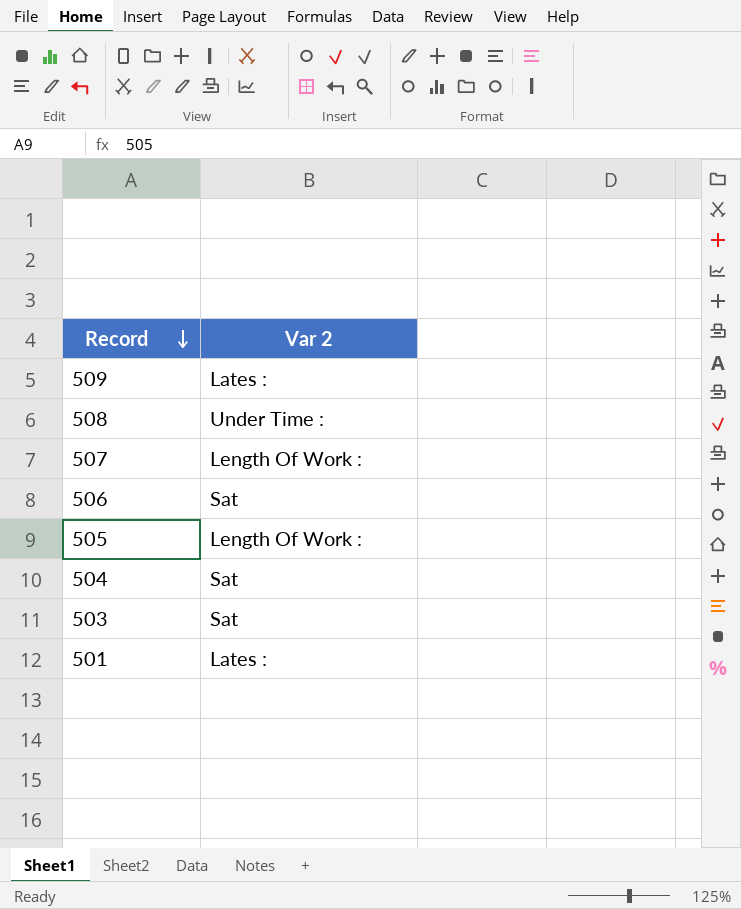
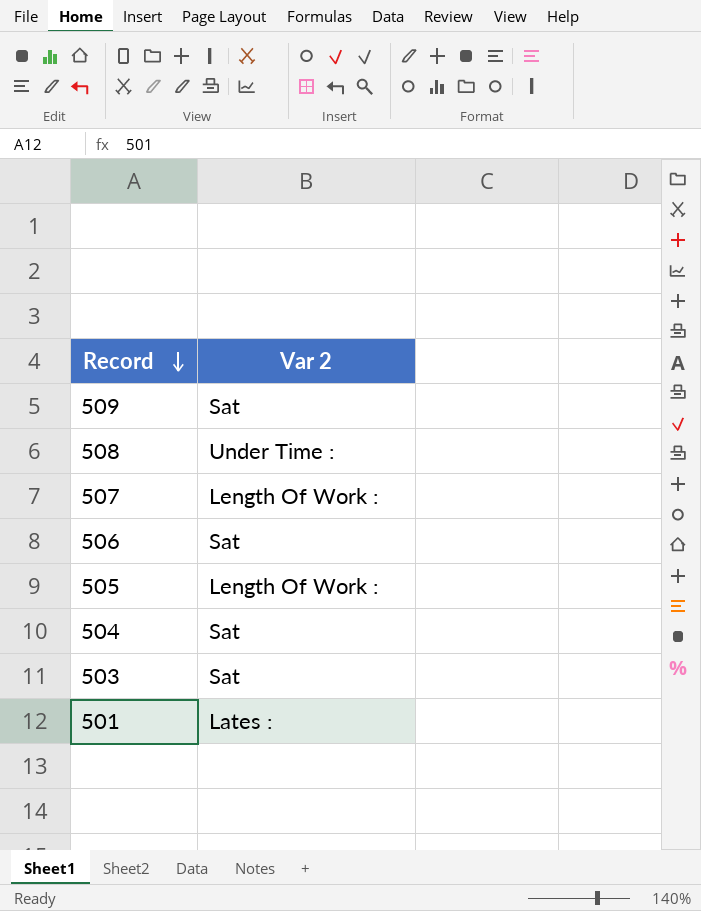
509 | Var 2: Lates : -> Sat

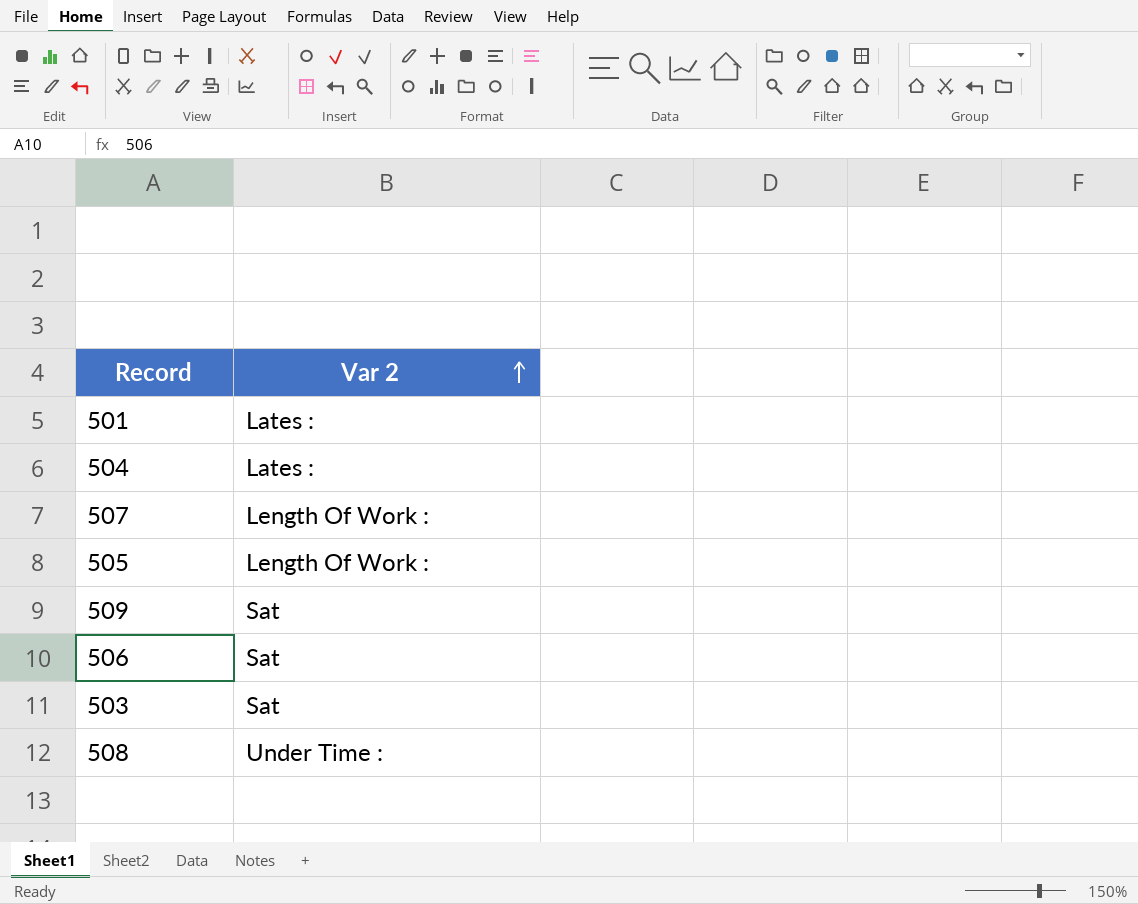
row order: Record descending -> Var 2 ascending
504 | Var 2: Sat -> Lates :

